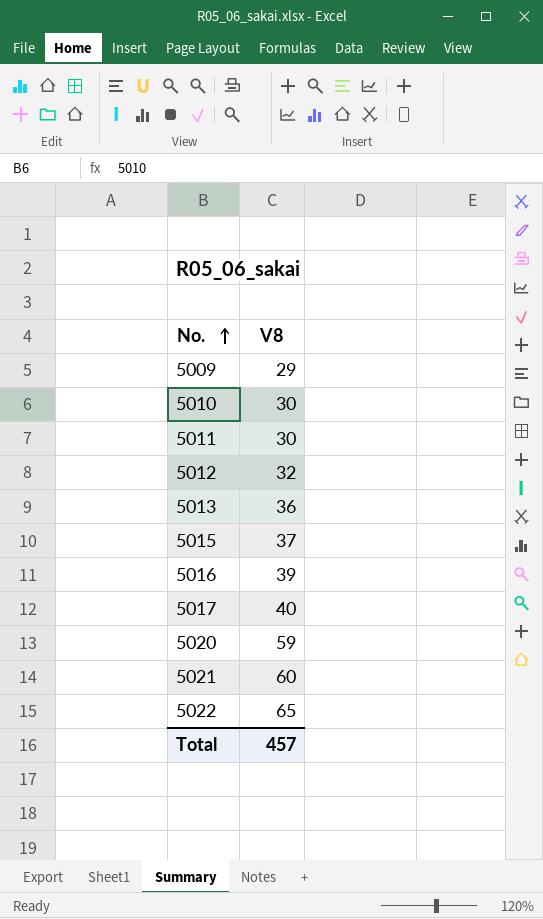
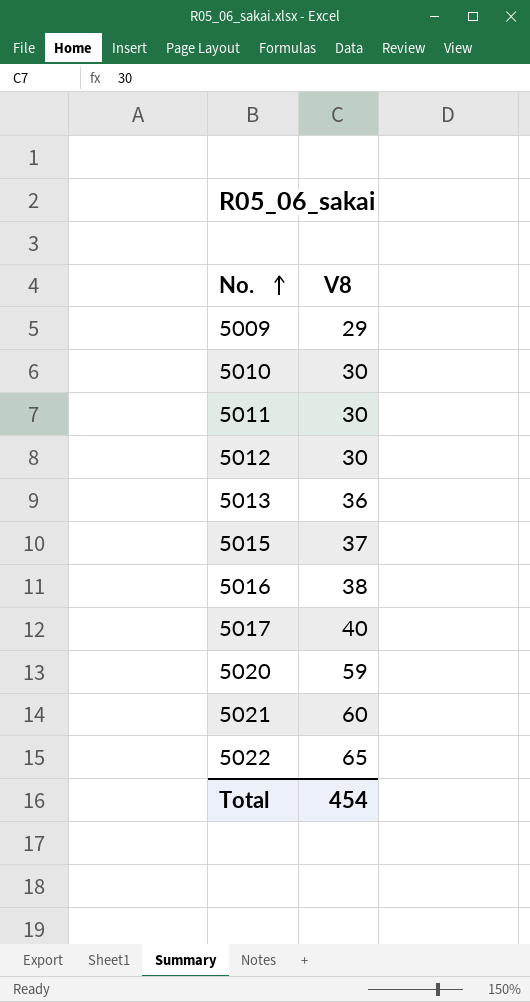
5012 | V8: 32 -> 30
5016 | V8: 39 -> 38
Total | V8: 457 -> 454

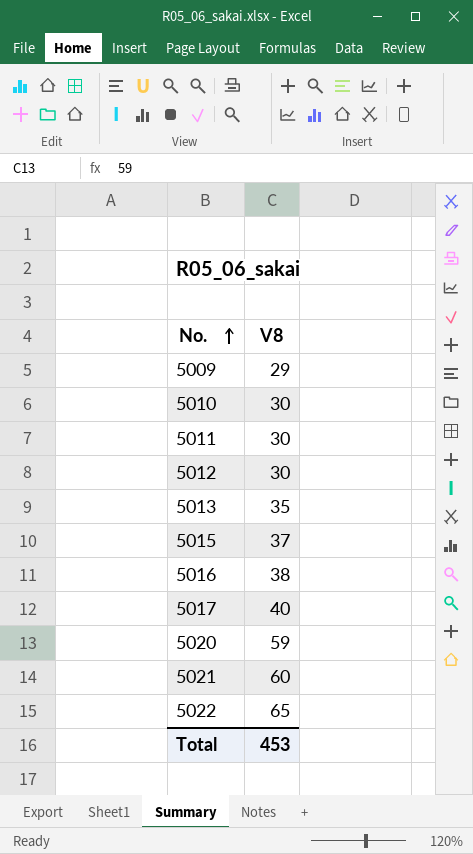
5013 | V8: 36 -> 35
Total | V8: 454 -> 453

